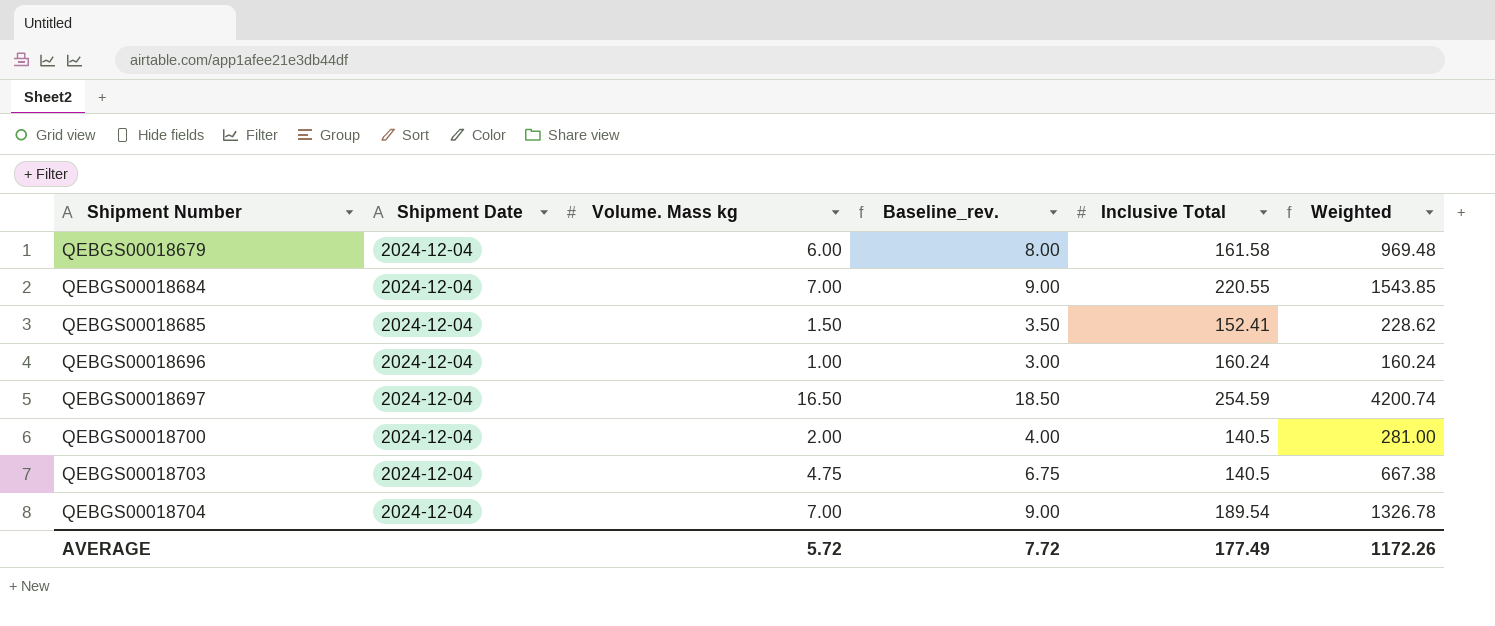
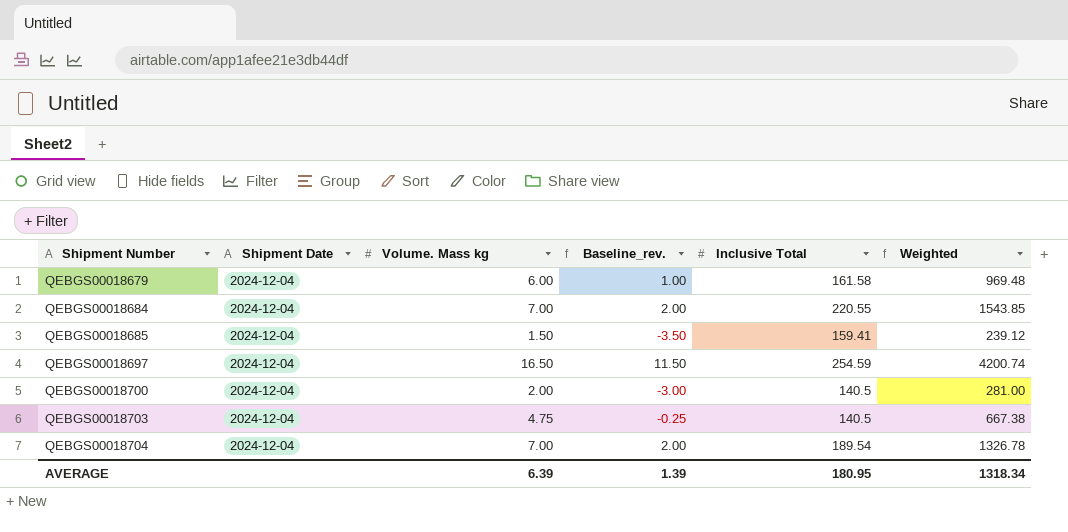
column Baseline_rev. | formula: [Volume. Mass kg] + 2 -> [Volume. Mass kg] - 5
row QEBGS00018696: 2024-12-04 | 1.00 | 3.00 | 160.24 | 160.24 -> none
QEBGS00018685 | Inclusive Total: 152.41 -> 159.41
QEBGS00018685 | Weighted: 228.62 -> 239.12
AVERAGE | Volume. Mass kg: 5.72 -> 6.39
AVERAGE | Baseline_rev.: 7.72 -> 1.39
AVERAGE | Inclusive Total: 177.49 -> 180.95
AVERAGE | Weighted: 1172.26 -> 1318.34

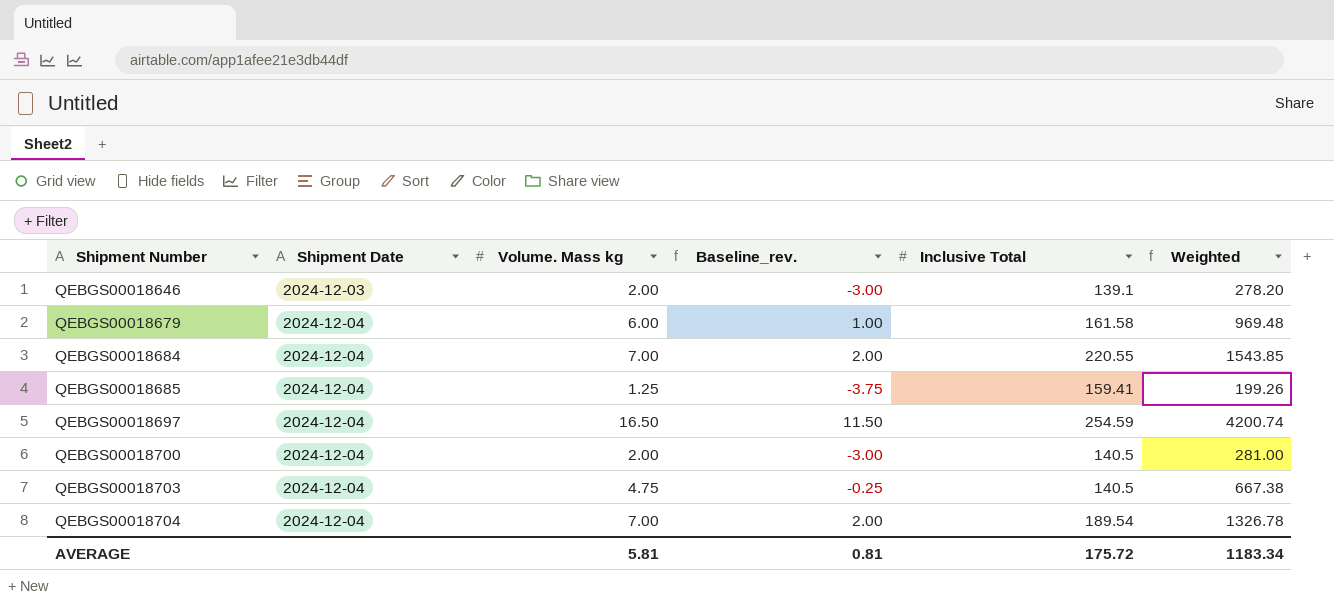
row QEBGS00018646: none -> 2024-12-03 | 2.00 | -3.00 | 139.1 | 278.20
QEBGS00018685 | Volume. Mass kg: 1.50 -> 1.25
QEBGS00018685 | Baseline_rev.: -3.50 -> -3.75
QEBGS00018685 | Weighted: 239.12 -> 199.26
AVERAGE | Volume. Mass kg: 6.39 -> 5.81
AVERAGE | Baseline_rev.: 1.39 -> 0.81
AVERAGE | Inclusive Total: 180.95 -> 175.72
AVERAGE | Weighted: 1318.34 -> 1183.34

